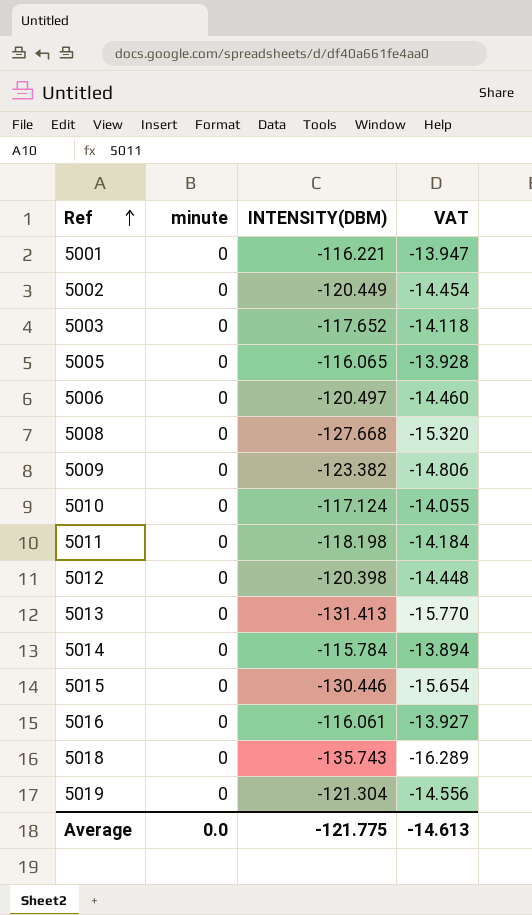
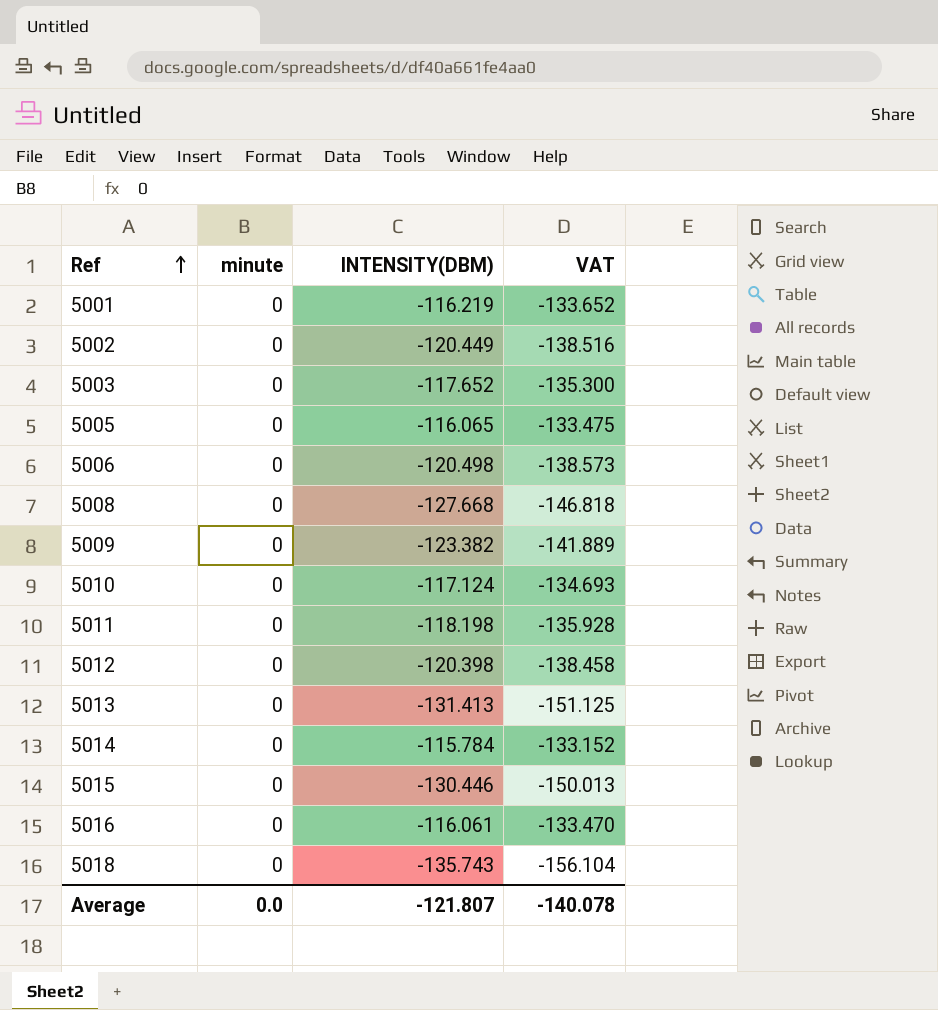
column VAT | formula: [INTENSITY(DBM)] * 0.12 -> [INTENSITY(DBM)] * 1.15
row 5019: 0 | -121.304 | -14.556 -> none
5001 | INTENSITY(DBM): -116.221 -> -116.219
5006 | INTENSITY(DBM): -120.497 -> -120.498
Average | INTENSITY(DBM): -121.775 -> -121.807
Average | VAT: -14.613 -> -140.078

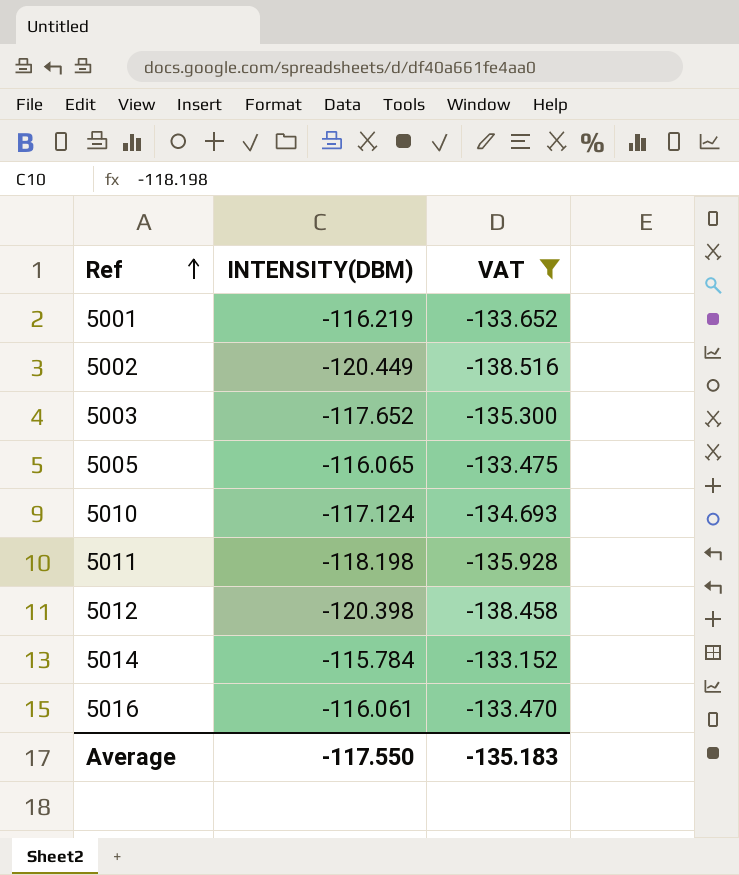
filter: none -> VAT >= -138.516
column minute | position: 2 -> none
Average | INTENSITY(DBM): -121.807 -> -117.550
Average | VAT: -140.078 -> -135.183

